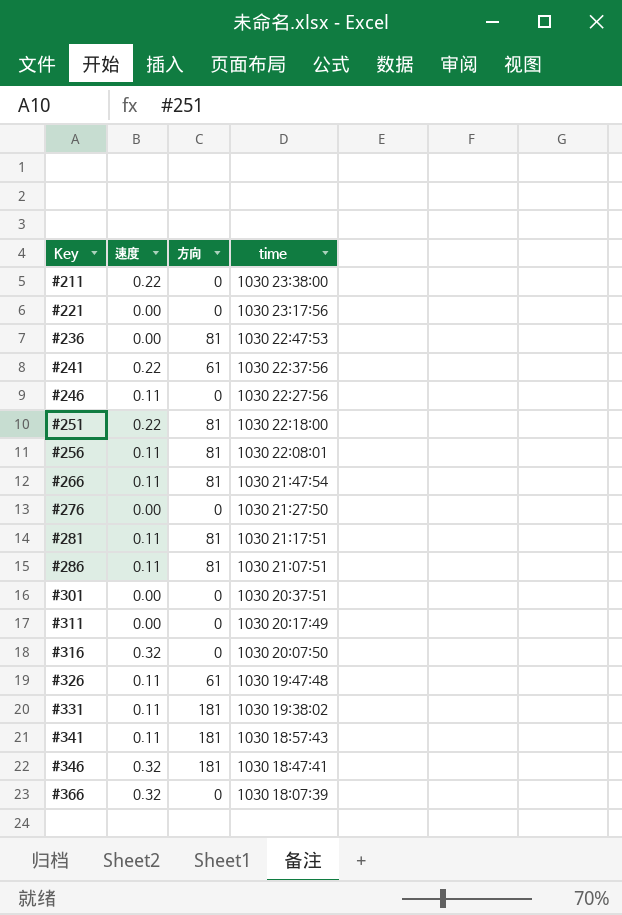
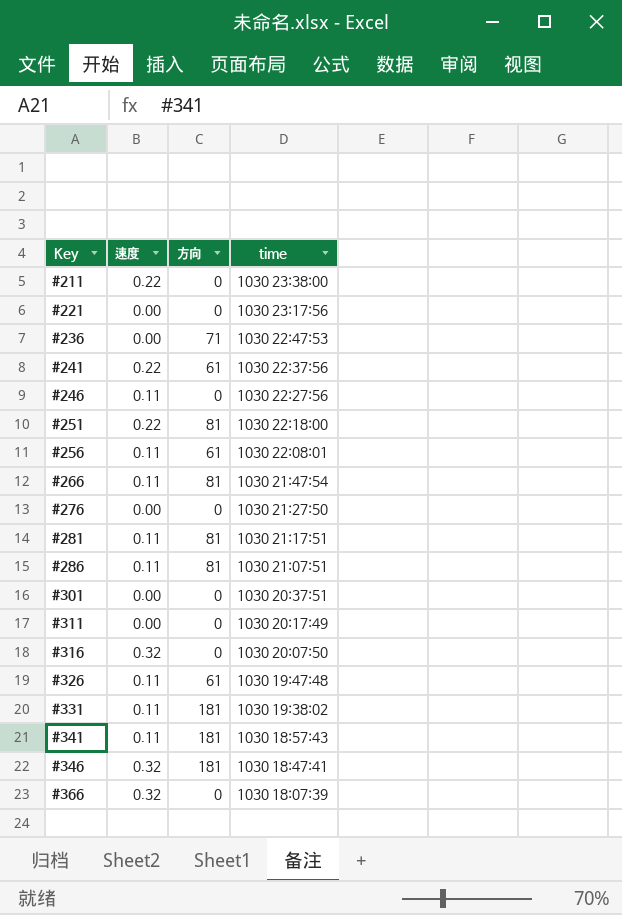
#236 | 方向: 81 -> 71
#256 | 方向: 81 -> 61

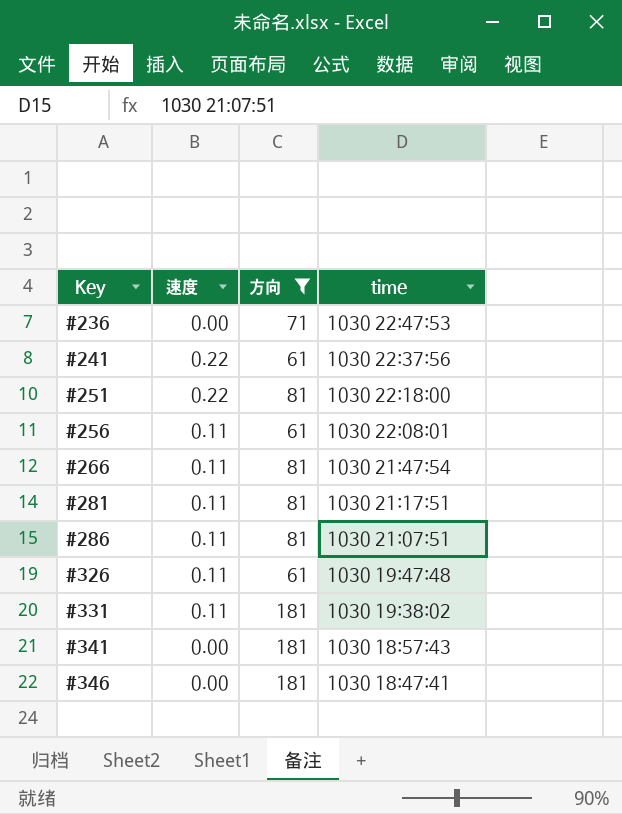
filter: none -> 方向 != 0
#341 | 速度: 0.11 -> 0.00
#346 | 速度: 0.32 -> 0.00

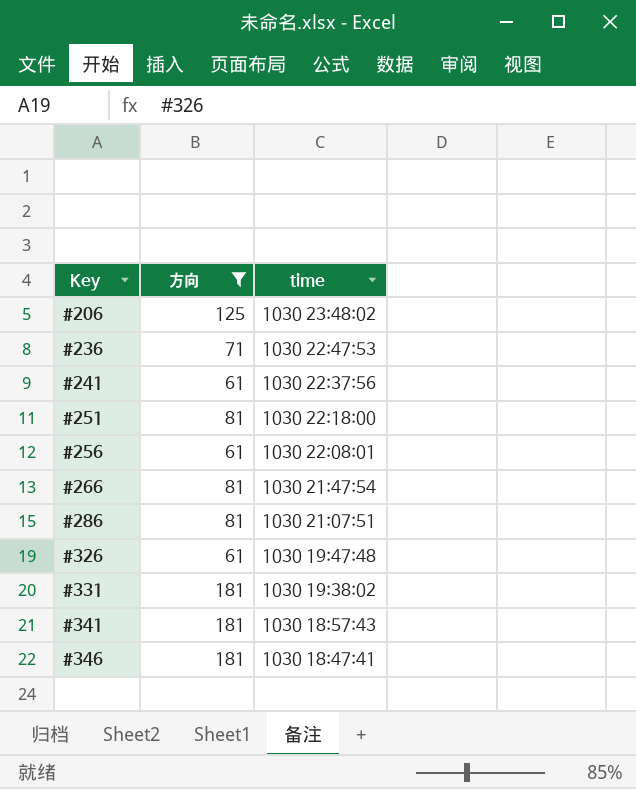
column 速度 | position: 2 -> none
row #281: 0.11 | 81 | 1030 21:17:51 -> none
row #206: none -> 125 | 1030 23:48:02

